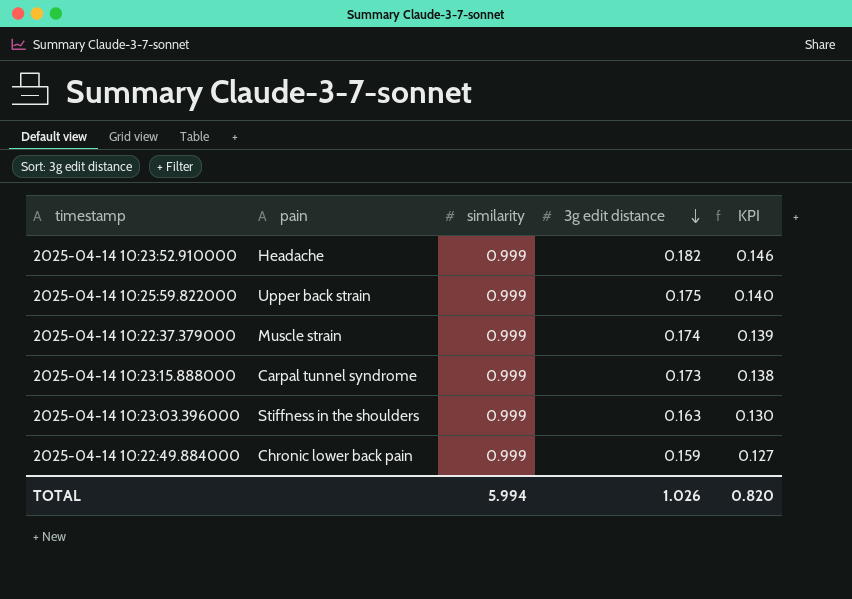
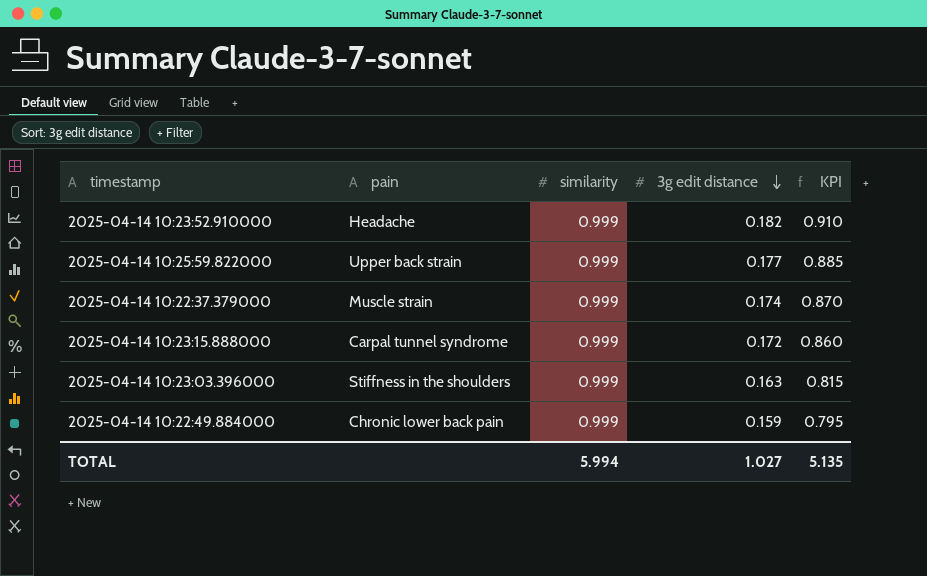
column KPI | formula: [3g edit distance] * 0.8 -> [3g edit distance] * 5
2025-04-14 10:25:59.822000 | 3g edit distance: 0.175 -> 0.177
2025-04-14 10:23:15.888000 | 3g edit distance: 0.173 -> 0.172
TOTAL | 3g edit distance: 1.026 -> 1.027
TOTAL | KPI: 0.820 -> 5.135

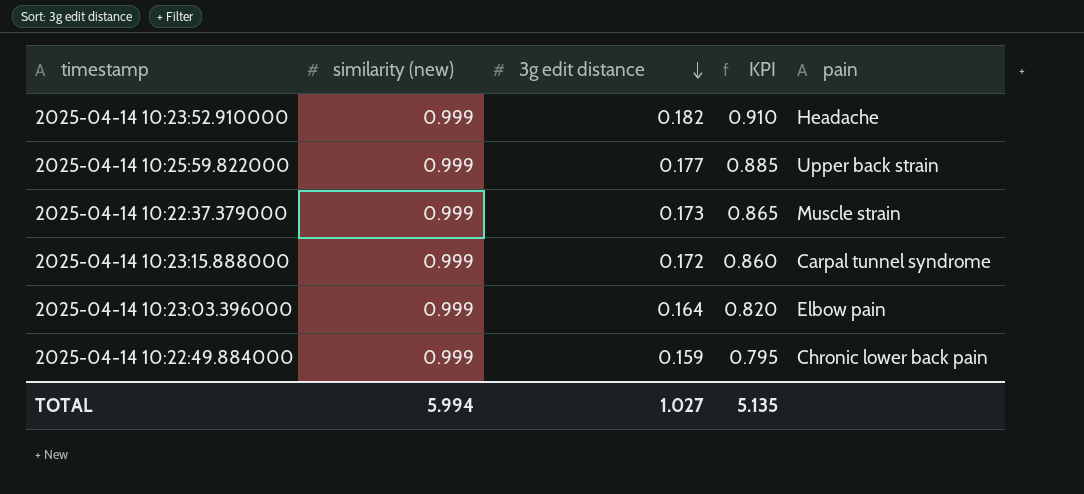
column name: similarity -> similarity (new)
column pain | position: 2 -> 5
2025-04-14 10:22:37.379000 | 3g edit distance: 0.174 -> 0.173
2025-04-14 10:22:37.379000 | KPI: 0.870 -> 0.865
2025-04-14 10:23:03.396000 | 3g edit distance: 0.163 -> 0.164
2025-04-14 10:23:03.396000 | KPI: 0.815 -> 0.820
2025-04-14 10:23:03.396000 | pain: Stiffness in the shoulders -> Elbow pain

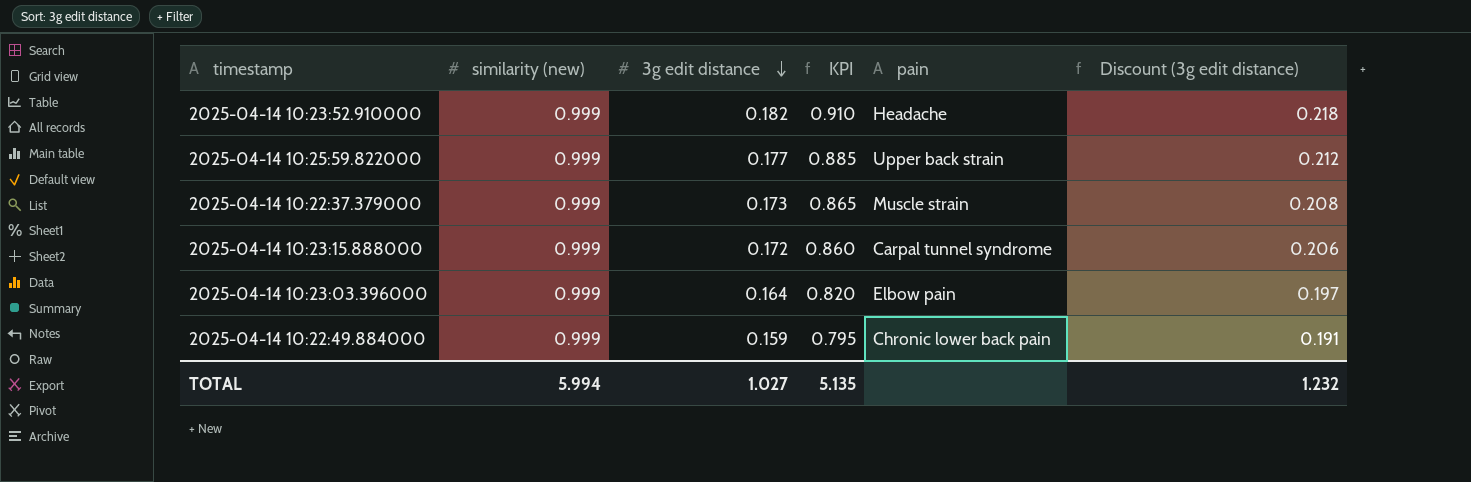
column Discount (3g edit distance) | formula: none -> [3g edit distance] * 1.2

